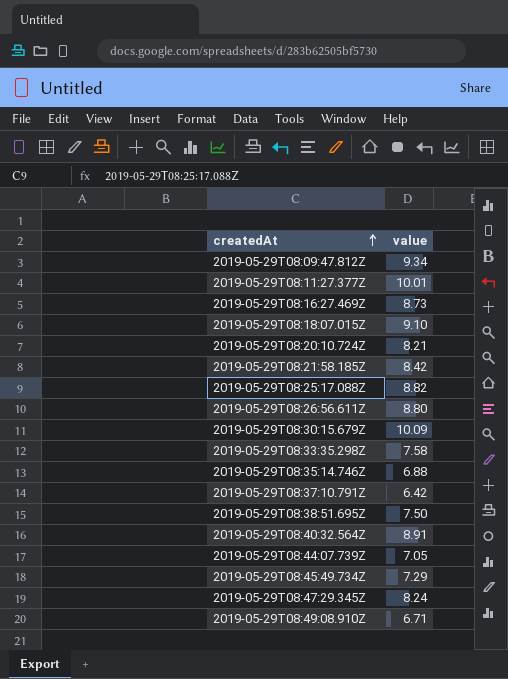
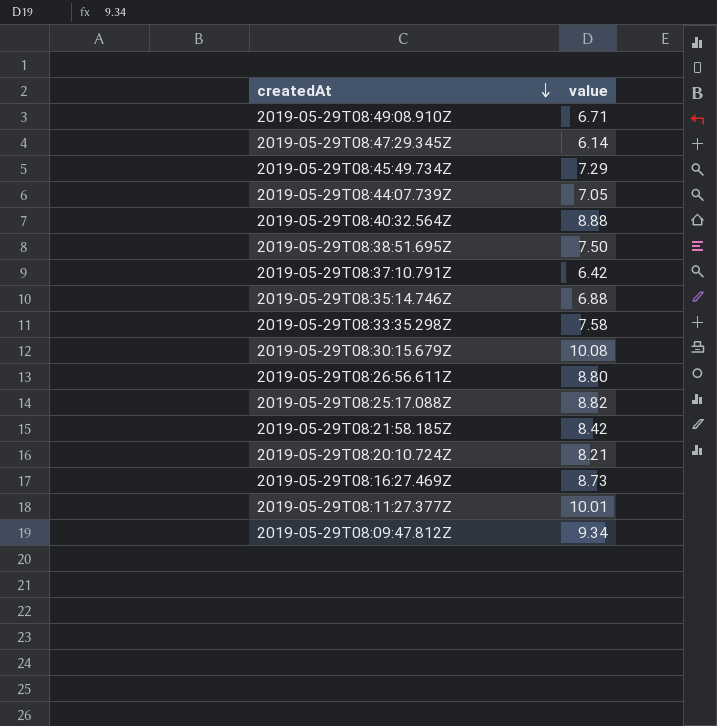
row order: createdAt ascending -> createdAt descending
row 2019-05-29T08:18:07.015Z: 9.10 -> none
2019-05-29T08:47:29.345Z | value: 8.24 -> 6.14
2019-05-29T08:40:32.564Z | value: 8.91 -> 8.88
2019-05-29T08:30:15.679Z | value: 10.09 -> 10.08

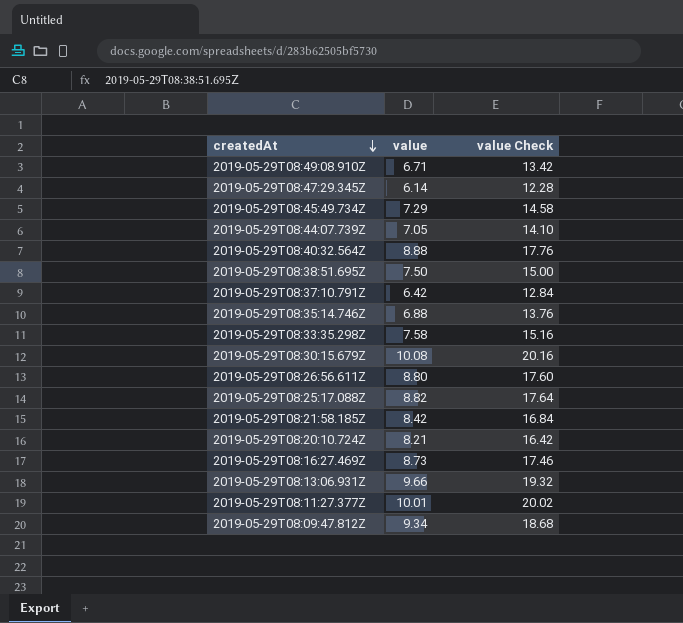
column value Check | formula: none -> [value] * 2
row 2019-05-29T08:13:06.931Z: none -> 9.66 | 19.32

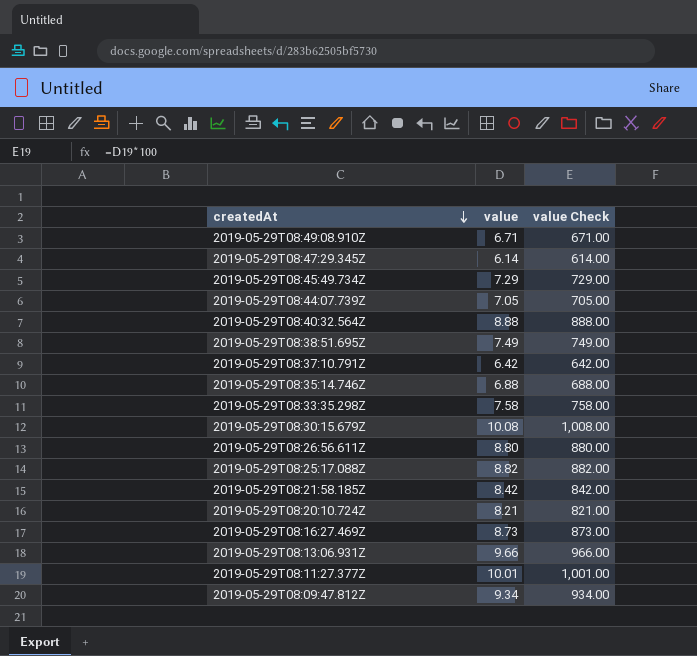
column value Check | formula: [value] * 2 -> [value] * 100
2019-05-29T08:38:51.695Z | value: 7.50 -> 7.49

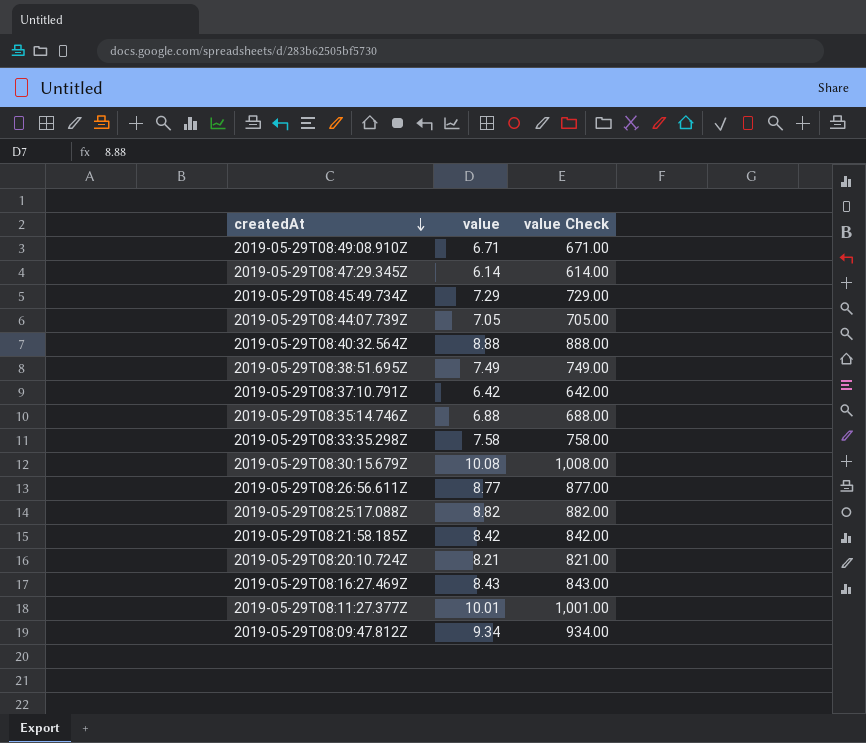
row 2019-05-29T08:13:06.931Z: 9.66 | 966.00 -> none
2019-05-29T08:26:56.611Z | value: 8.80 -> 8.77
2019-05-29T08:26:56.611Z | value Check: 880.00 -> 877.00
2019-05-29T08:16:27.469Z | value: 8.73 -> 8.43
2019-05-29T08:16:27.469Z | value Check: 873.00 -> 843.00

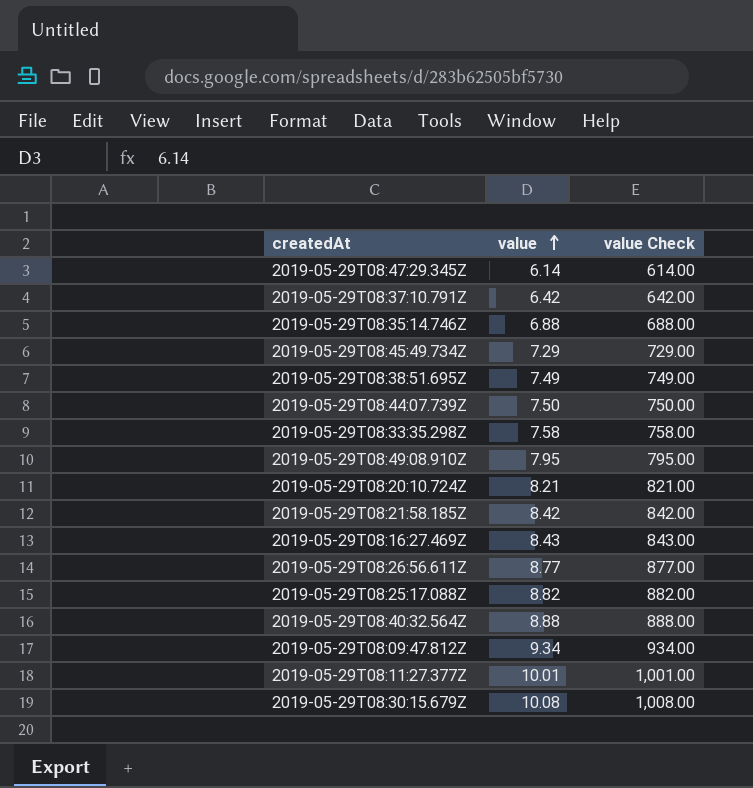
row order: createdAt descending -> value ascending
2019-05-29T08:44:07.739Z | value: 7.05 -> 7.50
2019-05-29T08:44:07.739Z | value Check: 705.00 -> 750.00
2019-05-29T08:49:08.910Z | value: 6.71 -> 7.95
2019-05-29T08:49:08.910Z | value Check: 671.00 -> 795.00

